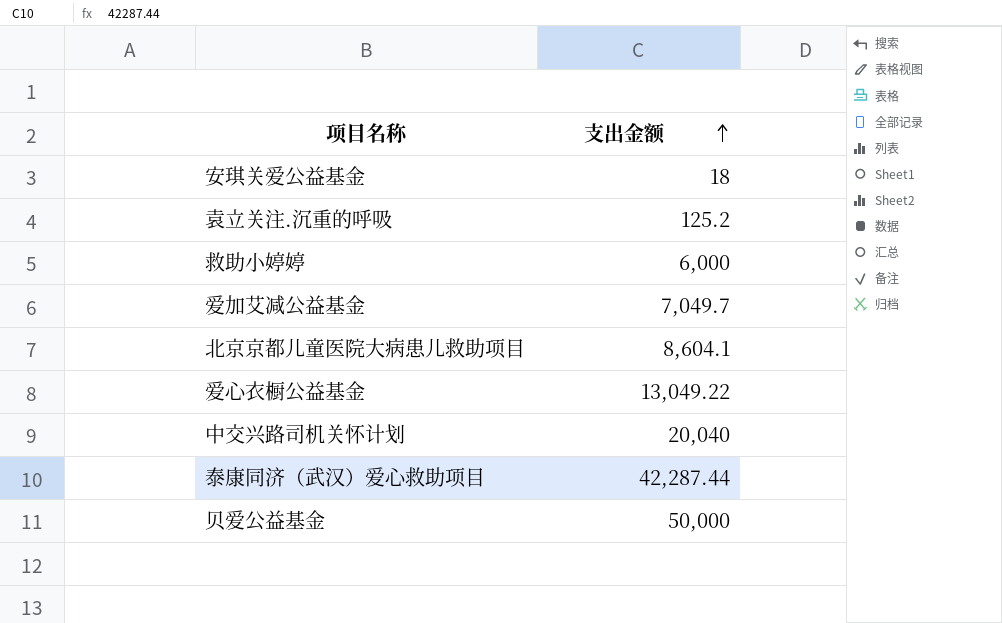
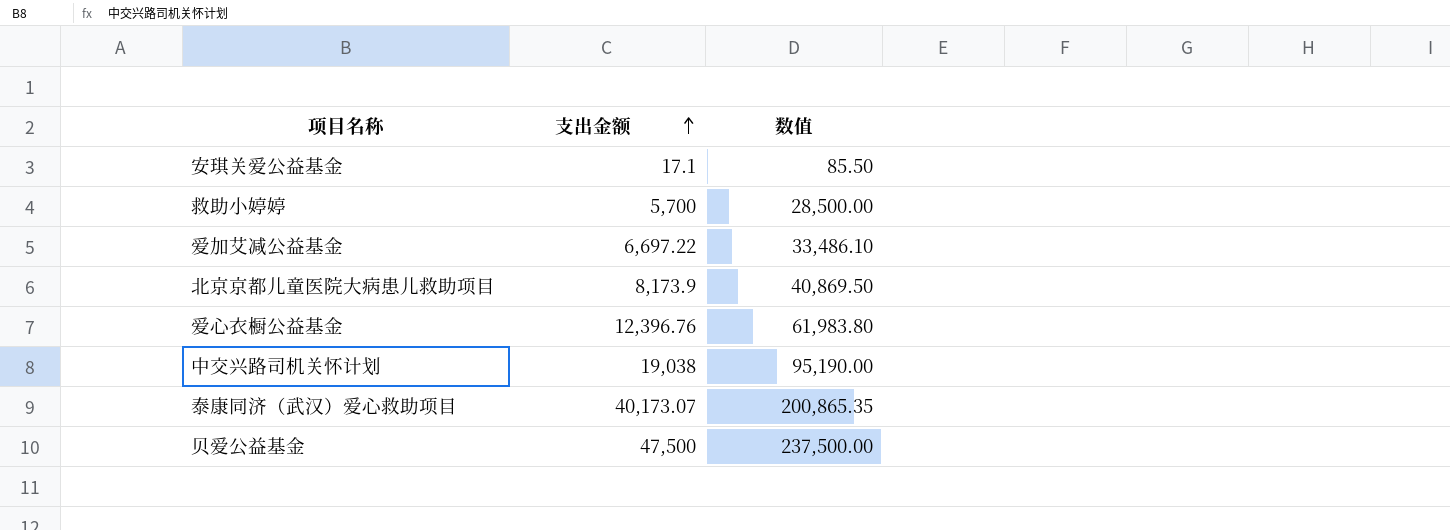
column 数值 | formula: none -> [支出金额] * 5
row 袁立关注.沉重的呼吸: 125.2 -> none
安琪关爱公益基金 | 支出金额: 18 -> 17.1
救助小婷婷 | 支出金额: 6,000 -> 5,700
爱加艾减公益基金 | 支出金额: 7,049.7 -> 6,697.22
北京京都儿童医院大病患儿救助项目 | 支出金额: 8,604.1 -> 8,173.9
爱心衣橱公益基金 | 支出金额: 13,049.22 -> 12,396.76
中交兴路司机关怀计划 | 支出金额: 20,040 -> 19,038
泰康同济（武汉）爱心救助项目 | 支出金额: 42,287.44 -> 40,173.07
贝爱公益基金 | 支出金额: 50,000 -> 47,500

